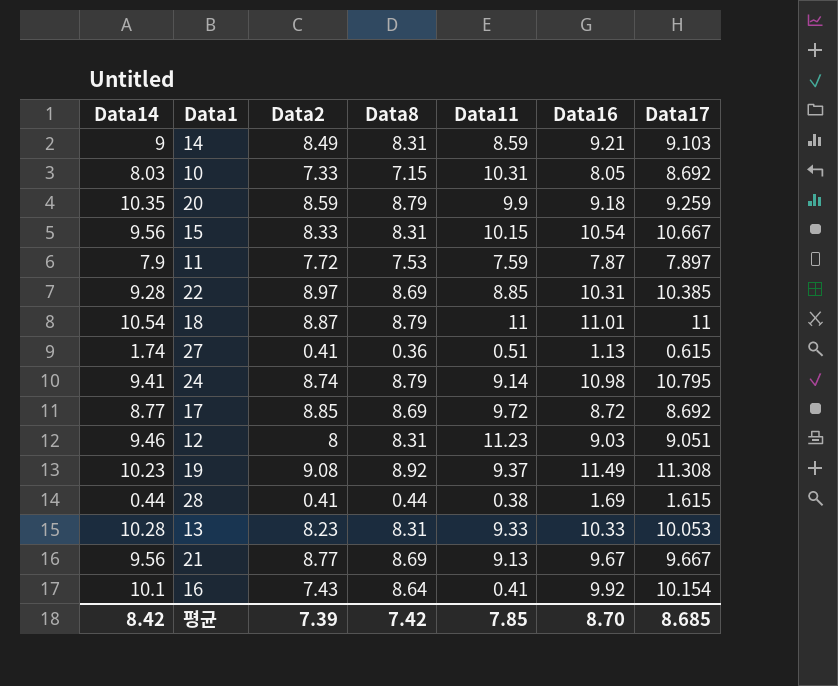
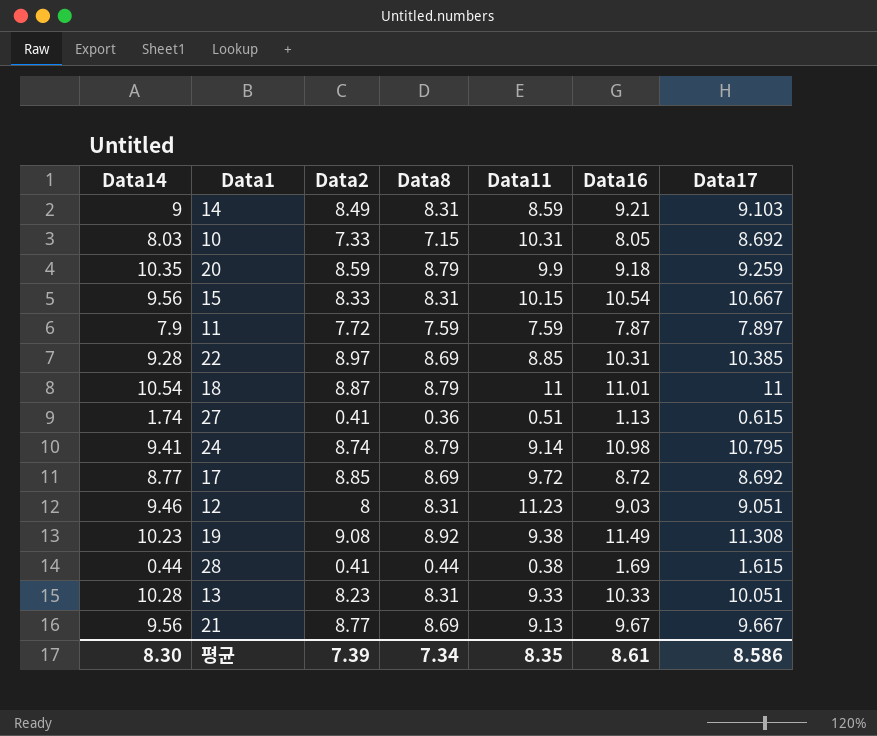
row 16: 10.1 | 7.43 | 8.64 | 0.41 | 9.92 | 10.154 -> none
11 | Data8: 7.53 -> 7.59
19 | Data11: 9.37 -> 9.38
13 | Data17: 10.053 -> 10.051
평균 | Data14: 8.42 -> 8.30
평균 | Data8: 7.42 -> 7.34
평균 | Data11: 7.85 -> 8.35
평균 | Data16: 8.70 -> 8.61
평균 | Data17: 8.685 -> 8.586

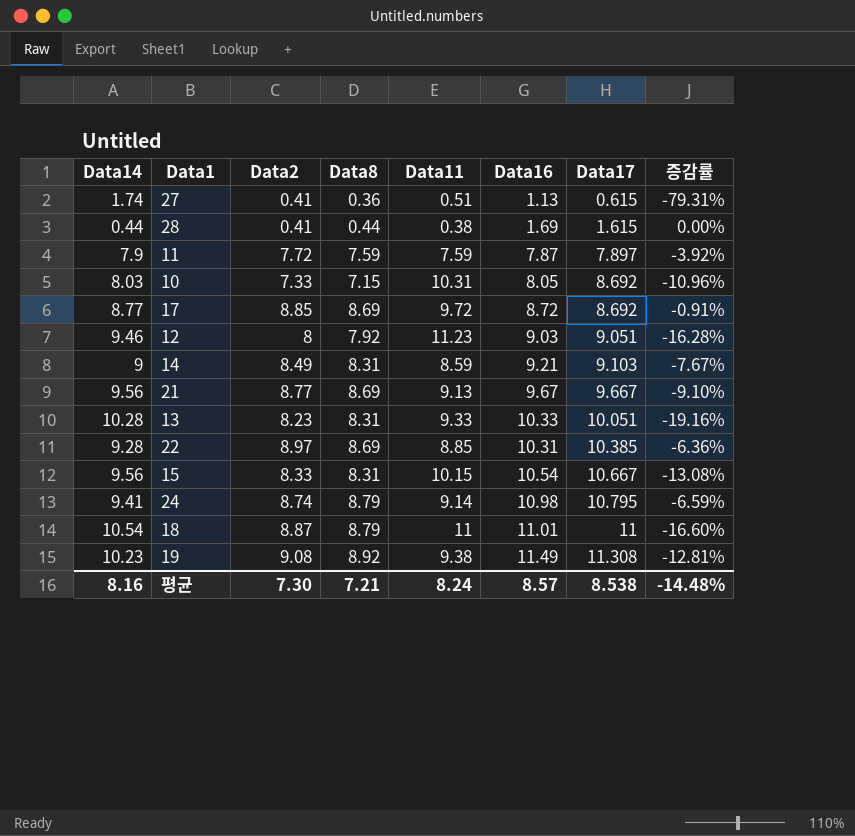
row order: none -> Data17 ascending
column 증감률 | formula: none -> ([Data8] - [Data14]) / [Data14]
row 20: 10.35 | 8.59 | 8.79 | 9.9 | 9.18 | 9.259 -> none
12 | Data8: 8.31 -> 7.92
평균 | Data14: 8.30 -> 8.16
평균 | Data2: 7.39 -> 7.30
평균 | Data8: 7.34 -> 7.21
평균 | Data11: 8.35 -> 8.24
평균 | Data16: 8.61 -> 8.57
평균 | Data17: 8.586 -> 8.538

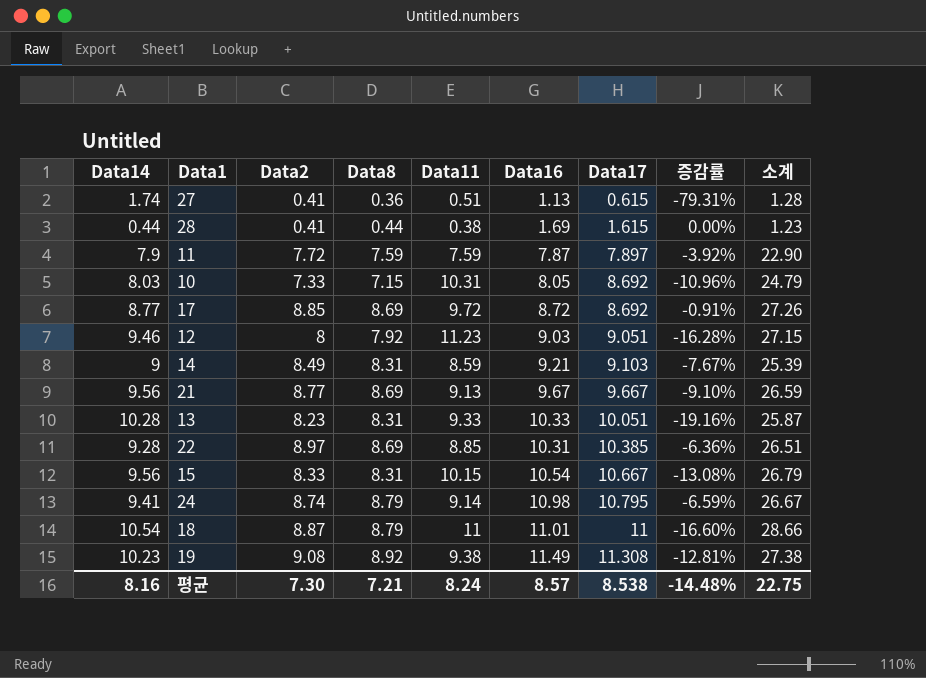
column 소계 | formula: none -> [Data2] + [Data8] + [Data11]

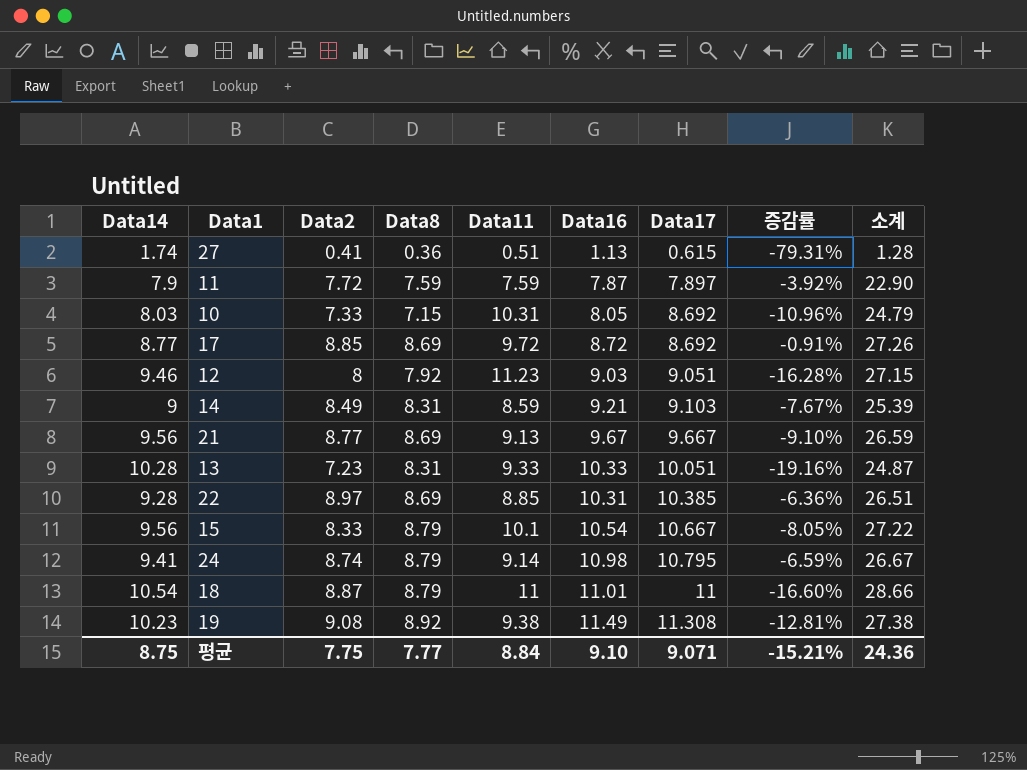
row 28: 0.44 | 0.41 | 0.44 | 0.38 | 1.69 | 1.615 | 0.00% | 1.23 -> none
13 | Data2: 8.23 -> 7.23
13 | 소계: 25.87 -> 24.87
15 | Data8: 8.31 -> 8.79
15 | Data11: 10.15 -> 10.1
15 | 증감률: -13.08% -> -8.05%
15 | 소계: 26.79 -> 27.22
평균 | Data14: 8.16 -> 8.75
평균 | Data2: 7.30 -> 7.75
평균 | Data8: 7.21 -> 7.77
평균 | Data11: 8.24 -> 8.84
평균 | Data16: 8.57 -> 9.10
평균 | Data17: 8.538 -> 9.071
평균 | 증감률: -14.48% -> -15.21%
평균 | 소계: 22.75 -> 24.36

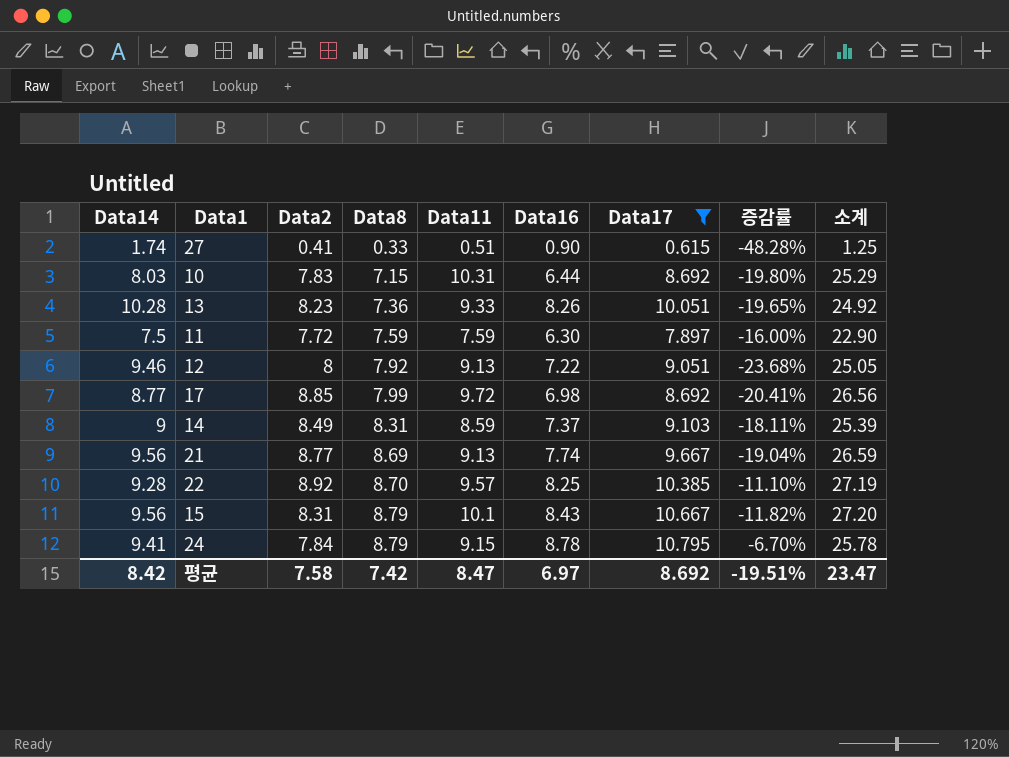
filter: none -> Data17 <= 10.795
row order: Data17 ascending -> Data8 ascending
column 증감률 | formula: ([Data8] - [Data14]) / [Data14] -> ([Data16] - [Data14]) / [Data14]
27 | Data8: 0.36 -> 0.33
27 | Data16: 1.13 -> 0.90
27 | 소계: 1.28 -> 1.25
10 | Data2: 7.33 -> 7.83
10 | Data16: 8.05 -> 6.44
10 | 소계: 24.79 -> 25.29
13 | Data2: 7.23 -> 8.23
13 | Data8: 8.31 -> 7.36
13 | Data16: 10.33 -> 8.26
13 | 소계: 24.87 -> 24.92
11 | Data14: 7.9 -> 7.5
11 | Data16: 7.87 -> 6.30
12 | Data11: 11.23 -> 9.13
12 | Data16: 9.03 -> 7.22
12 | 소계: 27.15 -> 25.05
17 | Data8: 8.69 -> 7.99
17 | Data16: 8.72 -> 6.98
17 | 소계: 27.26 -> 26.56
14 | Data16: 9.21 -> 7.37
21 | Data16: 9.67 -> 7.74
22 | Data2: 8.97 -> 8.92
22 | Data8: 8.69 -> 8.70
22 | Data11: 8.85 -> 9.57
22 | Data16: 10.31 -> 8.25
22 | 소계: 26.51 -> 27.19
15 | Data2: 8.33 -> 8.31
15 | Data16: 10.54 -> 8.43
15 | 소계: 27.22 -> 27.20
24 | Data2: 8.74 -> 7.84
24 | Data11: 9.14 -> 9.15
24 | Data16: 10.98 -> 8.78
24 | 소계: 26.67 -> 25.78
평균 | Data14: 8.75 -> 8.42
평균 | Data2: 7.75 -> 7.58
평균 | Data8: 7.77 -> 7.42
평균 | Data11: 8.84 -> 8.47
평균 | Data16: 9.10 -> 6.97
평균 | Data17: 9.071 -> 8.692
평균 | 증감률: -15.21% -> -19.51%
평균 | 소계: 24.36 -> 23.47

